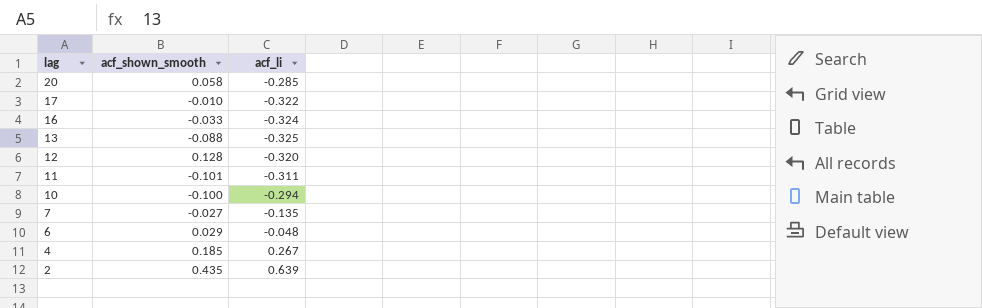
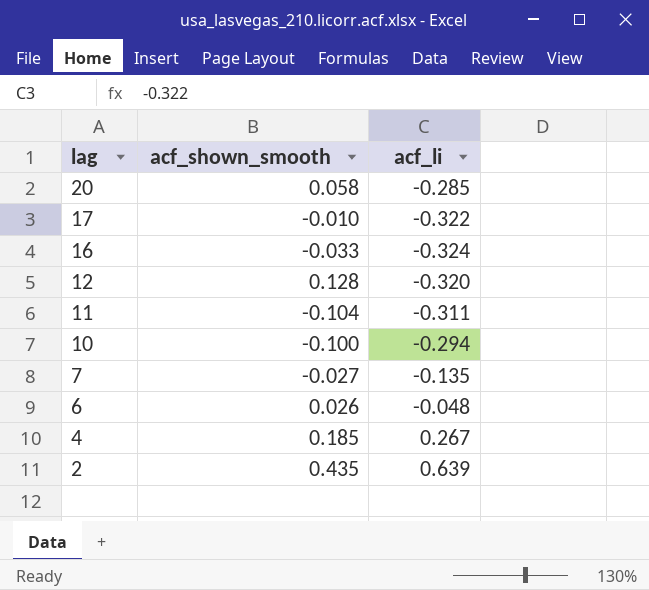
row 13: -0.088 | -0.325 -> none
11 | acf_shown_smooth: -0.101 -> -0.104
6 | acf_shown_smooth: 0.029 -> 0.026

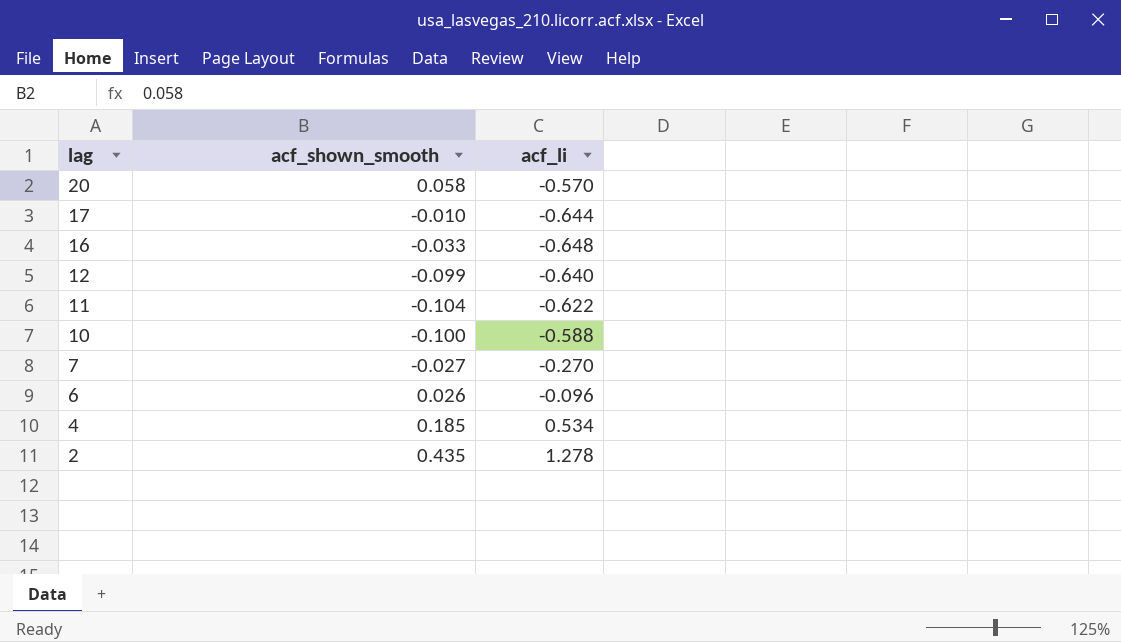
20 | acf_li: -0.285 -> -0.570
17 | acf_li: -0.322 -> -0.644
16 | acf_li: -0.324 -> -0.648
12 | acf_shown_smooth: 0.128 -> -0.099
12 | acf_li: -0.320 -> -0.640
11 | acf_li: -0.311 -> -0.622
10 | acf_li: -0.294 -> -0.588
7 | acf_li: -0.135 -> -0.270
6 | acf_li: -0.048 -> -0.096
4 | acf_li: 0.267 -> 0.534
2 | acf_li: 0.639 -> 1.278

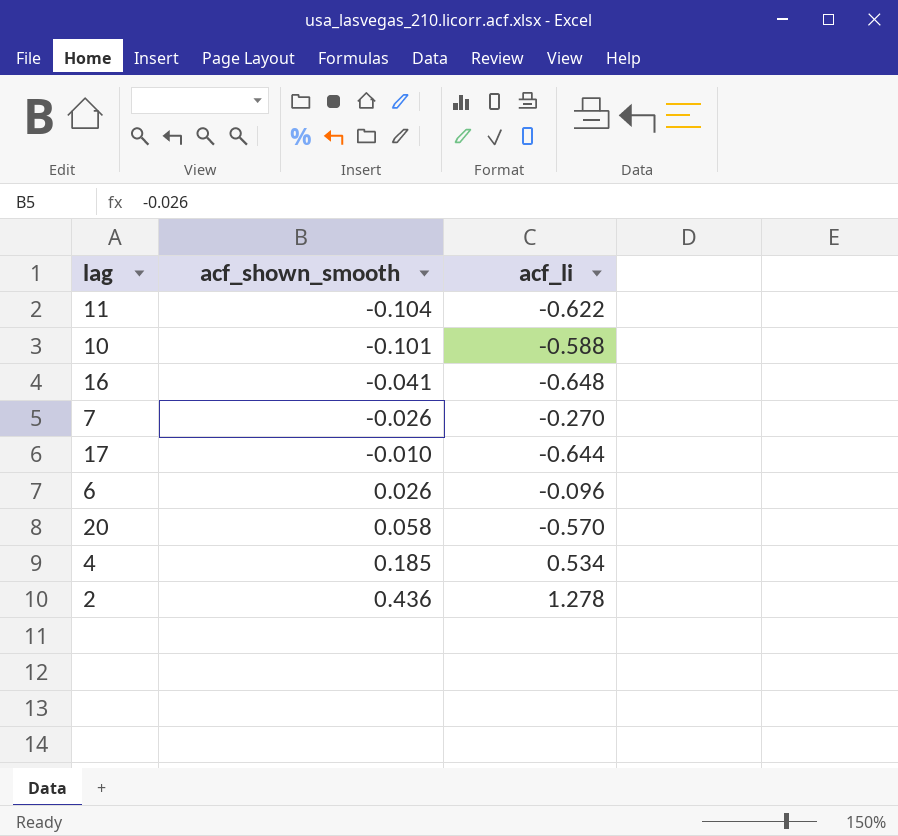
row order: lag descending -> acf_shown_smooth ascending
row 12: -0.099 | -0.640 -> none
10 | acf_shown_smooth: -0.100 -> -0.101
16 | acf_shown_smooth: -0.033 -> -0.041
7 | acf_shown_smooth: -0.027 -> -0.026
2 | acf_shown_smooth: 0.435 -> 0.436

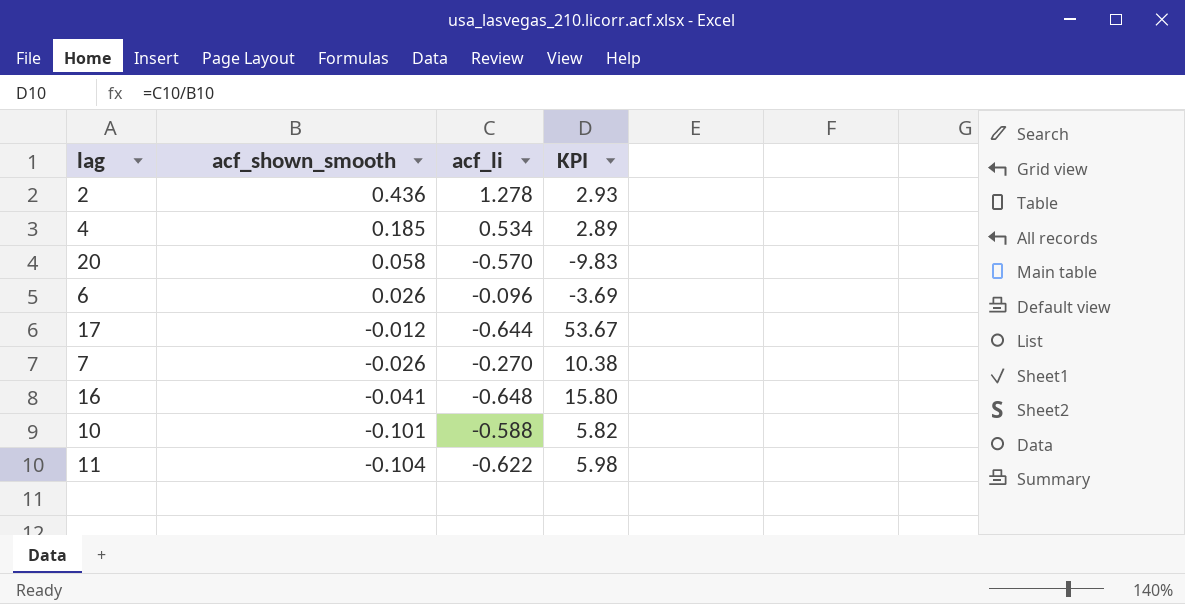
row order: acf_shown_smooth ascending -> acf_shown_smooth descending
column KPI | formula: none -> [acf_li] / [acf_shown_smooth]
17 | acf_shown_smooth: -0.010 -> -0.012

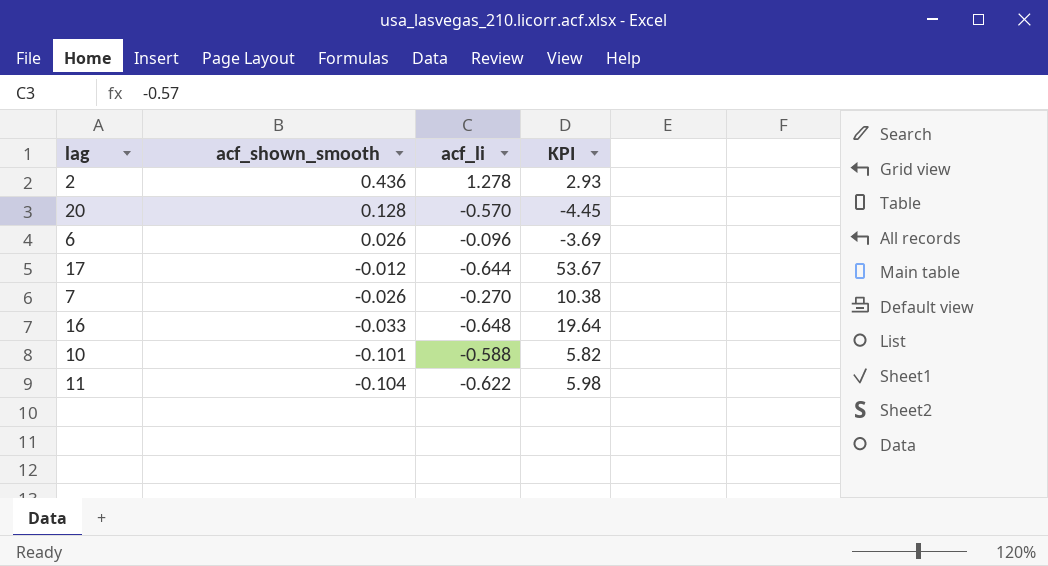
row 4: 0.185 | 0.534 | 2.89 -> none
20 | acf_shown_smooth: 0.058 -> 0.128
20 | KPI: -9.83 -> -4.45
16 | acf_shown_smooth: -0.041 -> -0.033
16 | KPI: 15.80 -> 19.64

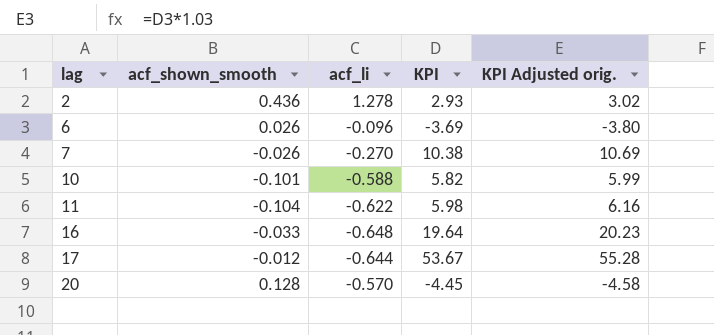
row order: acf_shown_smooth descending -> lag ascending
column KPI Adjusted orig. | formula: none -> [KPI] * 1.03

